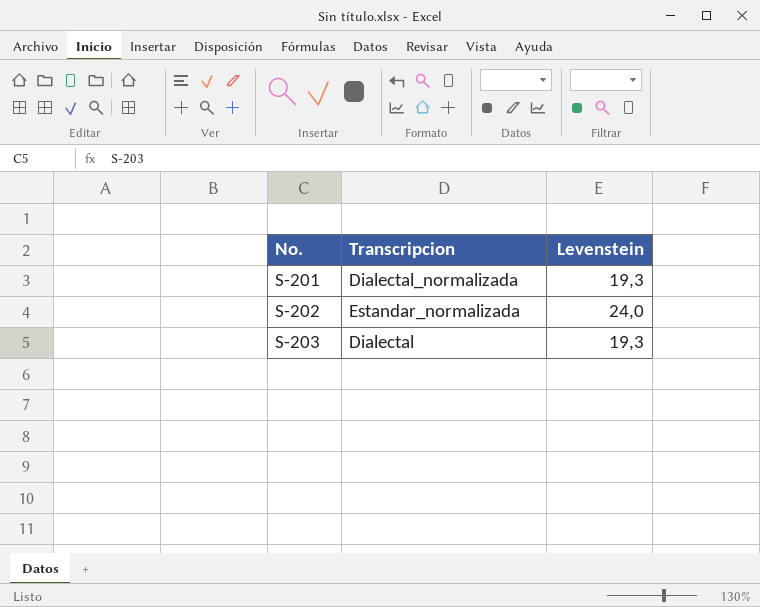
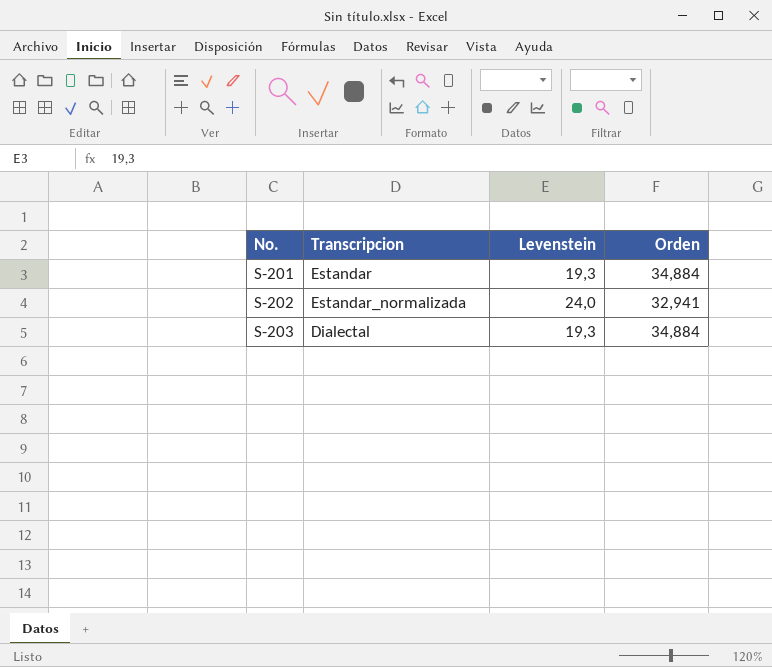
column Orden | position: none -> 4
S-201 | Transcripcion: Dialectal_normalizada -> Estandar

